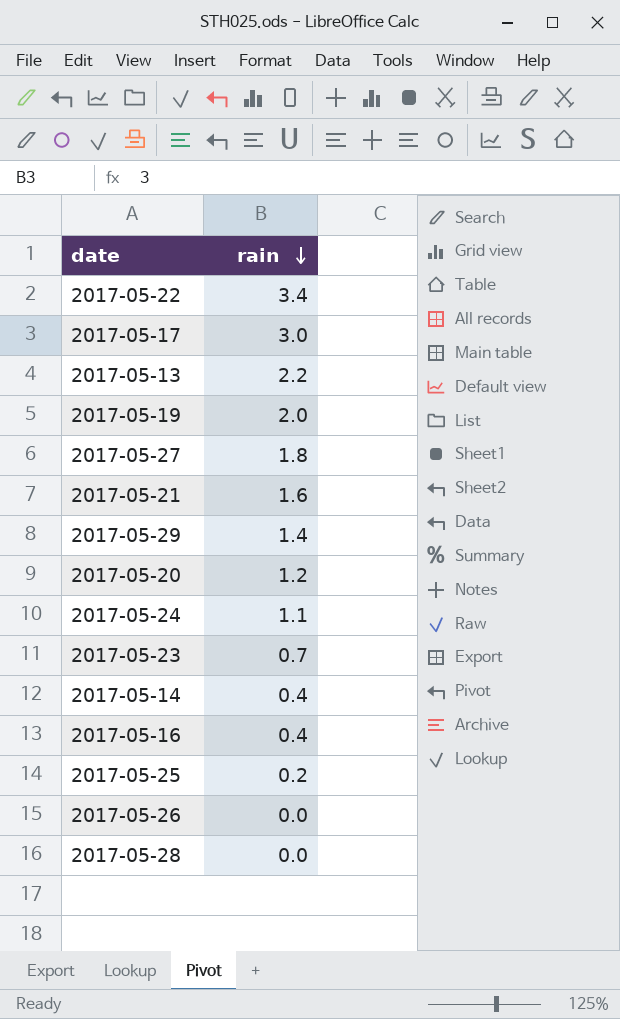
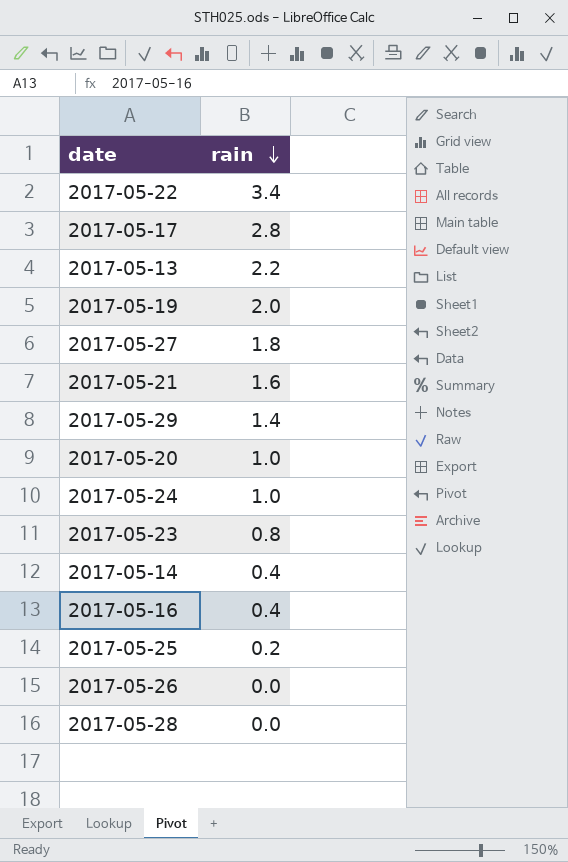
2017-05-17 | rain: 3.0 -> 2.8
2017-05-20 | rain: 1.2 -> 1.0
2017-05-24 | rain: 1.1 -> 1.0
2017-05-23 | rain: 0.7 -> 0.8

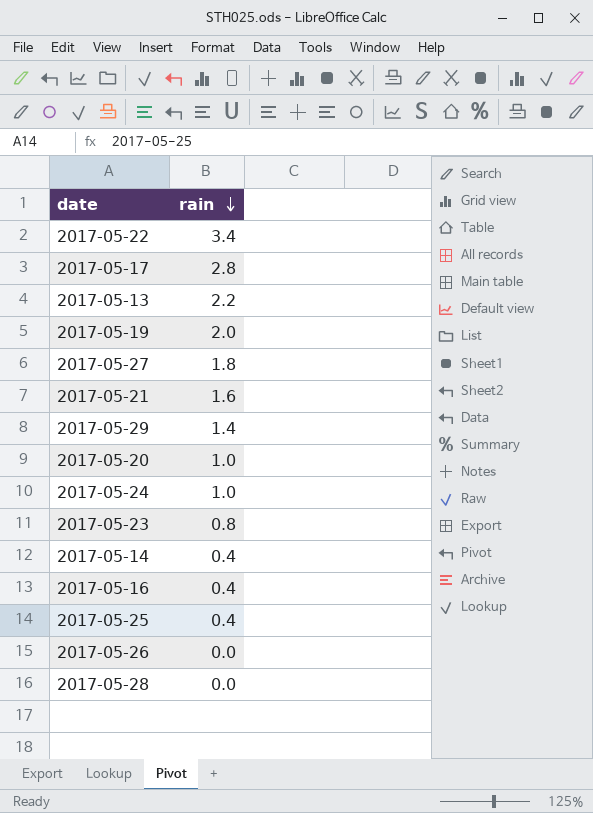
2017-05-25 | rain: 0.2 -> 0.4

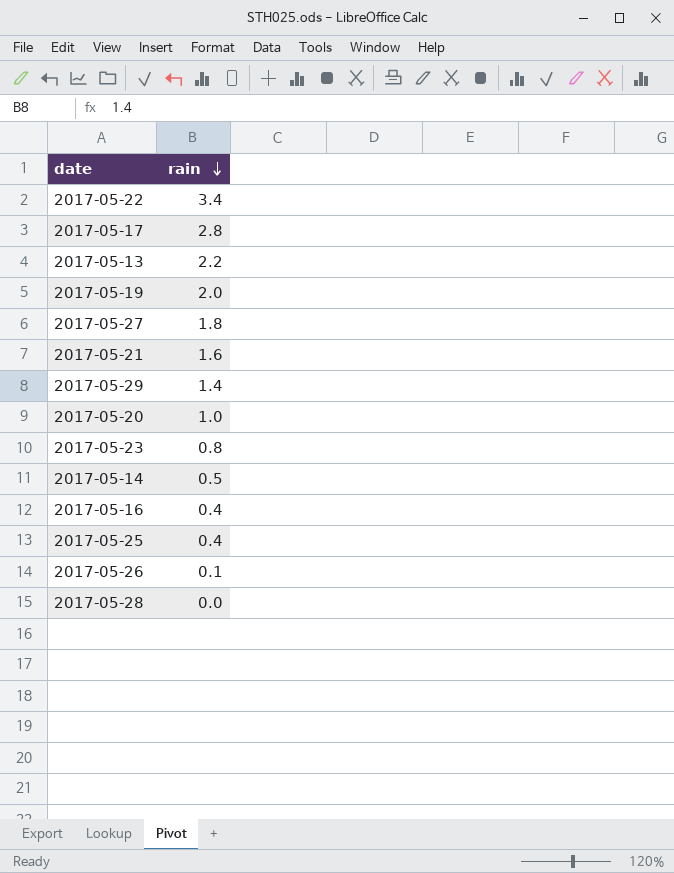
row 2017-05-24: 1.0 -> none
2017-05-14 | rain: 0.4 -> 0.5
2017-05-26 | rain: 0.0 -> 0.1

